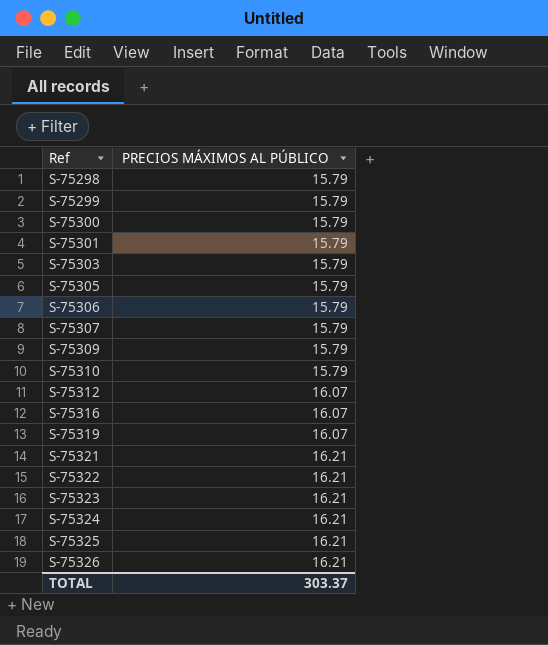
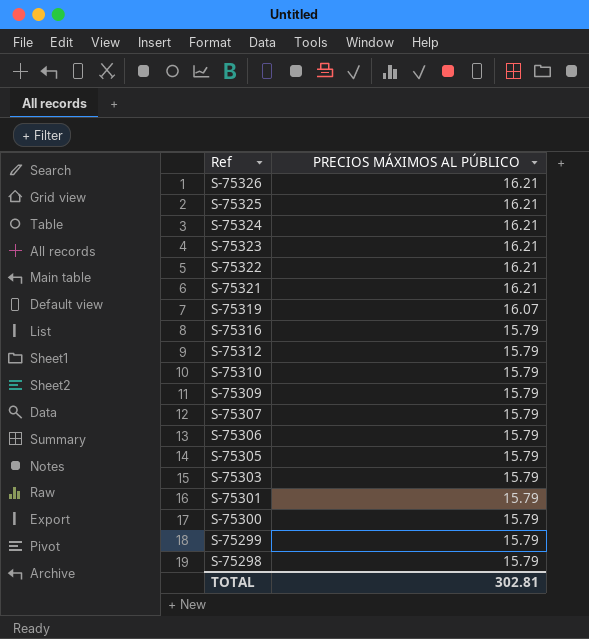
row order: Ref ascending -> Ref descending
S-75316 | PRECIOS MÁXIMOS AL PÚBLICO: 16.07 -> 15.79
S-75312 | PRECIOS MÁXIMOS AL PÚBLICO: 16.07 -> 15.79
TOTAL | PRECIOS MÁXIMOS AL PÚBLICO: 303.37 -> 302.81

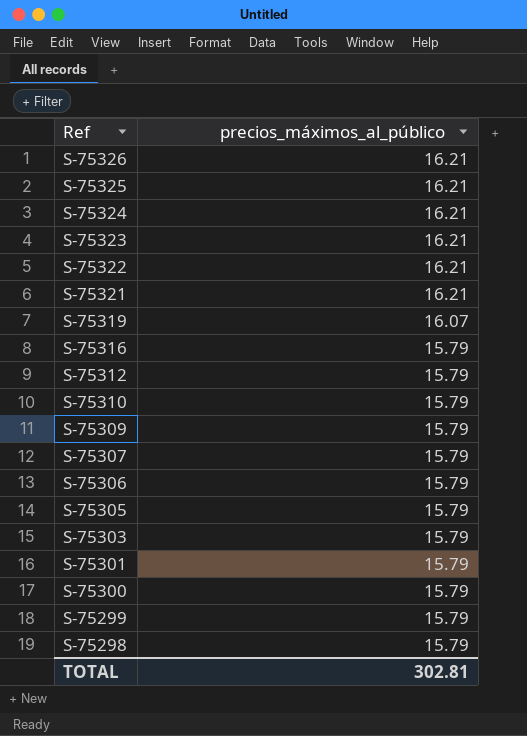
column name: PRECIOS MÁXIMOS AL PÚBLICO -> precios_máximos_al_público

